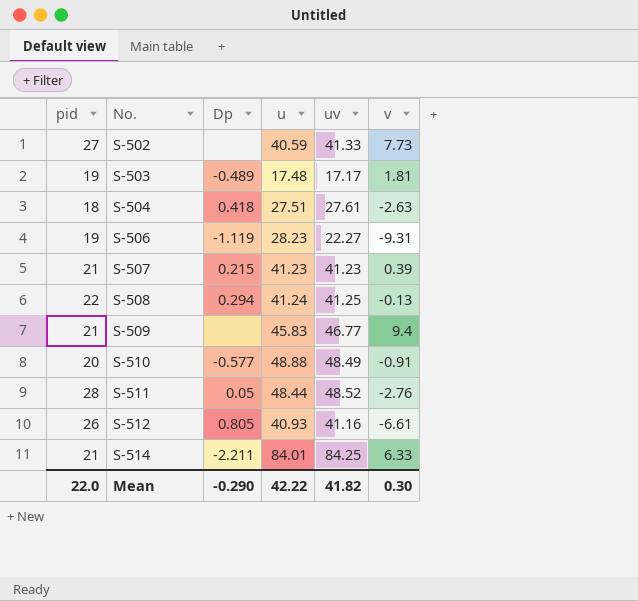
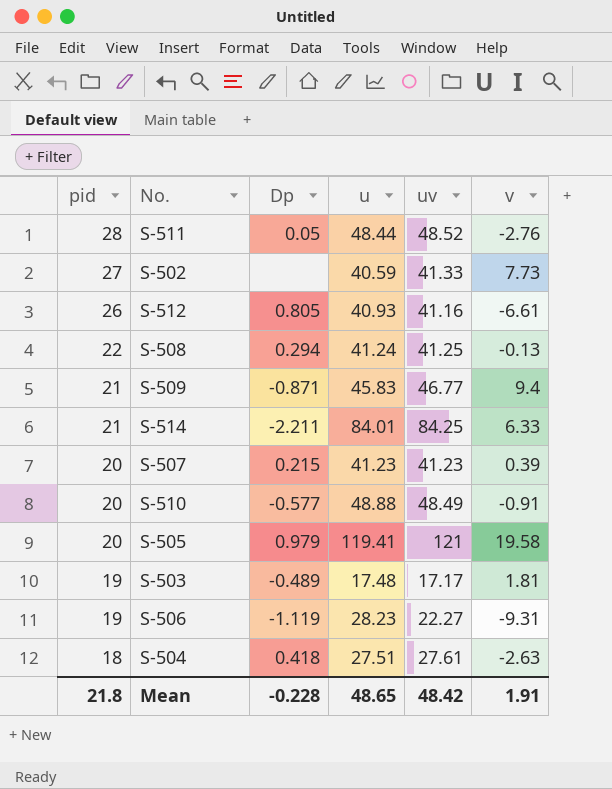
row order: No. ascending -> pid descending
S-509 | Dp: none -> -0.871
S-507 | pid: 21 -> 20
row S-505: none -> 20 | 0.979 | 119.41 | 121 | 19.58
Mean | pid: 22.0 -> 21.8
Mean | Dp: -0.290 -> -0.228
Mean | u: 42.22 -> 48.65
Mean | uv: 41.82 -> 48.42
Mean | v: 0.30 -> 1.91

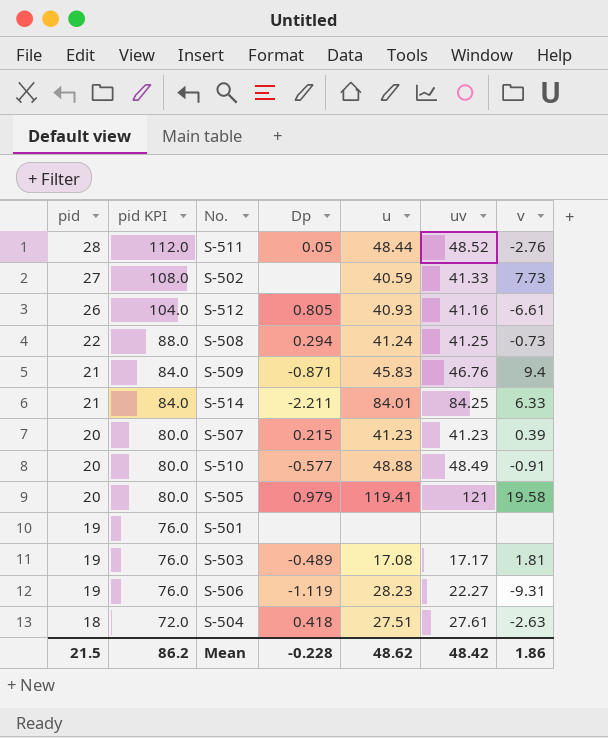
column pid KPI | formula: none -> [pid] * 4
S-508 | v: -0.13 -> -0.73
S-509 | uv: 46.77 -> 46.76
row S-501: none -> 19 | 76.0 | none | none | none | none
S-503 | u: 17.48 -> 17.08
Mean | pid: 21.8 -> 21.5
Mean | u: 48.65 -> 48.62
Mean | v: 1.91 -> 1.86

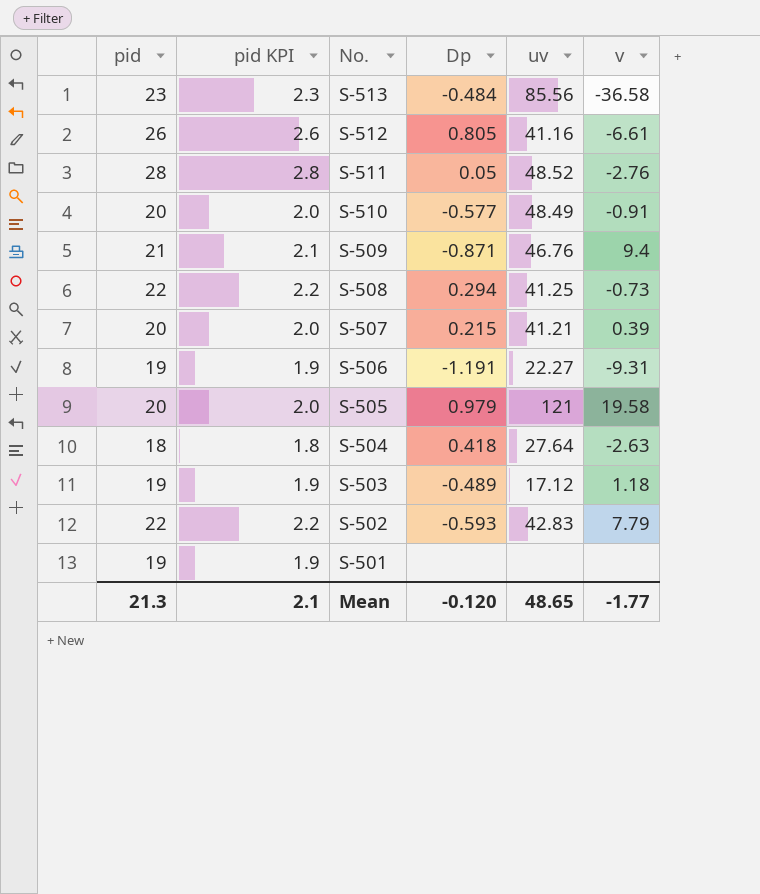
row order: pid descending -> No. descending
column u | position: 5 -> none
column pid KPI | formula: [pid] * 4 -> [pid] * 0.1
row S-514: 21 | 84.0 | -2.211 | 84.01 | 84.25 | 6.33 -> none
row S-513: none -> 23 | 2.3 | -0.484 | 85.56 | -36.58
S-507 | uv: 41.23 -> 41.21
S-506 | Dp: -1.119 -> -1.191
S-504 | uv: 27.61 -> 27.64
S-503 | uv: 17.17 -> 17.12
S-503 | v: 1.81 -> 1.18
S-502 | pid: 27 -> 22
S-502 | Dp: none -> -0.593
S-502 | uv: 41.33 -> 42.83
S-502 | v: 7.73 -> 7.79
Mean | pid: 21.5 -> 21.3
Mean | pid KPI: 86.2 -> 2.1
Mean | Dp: -0.228 -> -0.120
Mean | uv: 48.42 -> 48.65
Mean | v: 1.86 -> -1.77

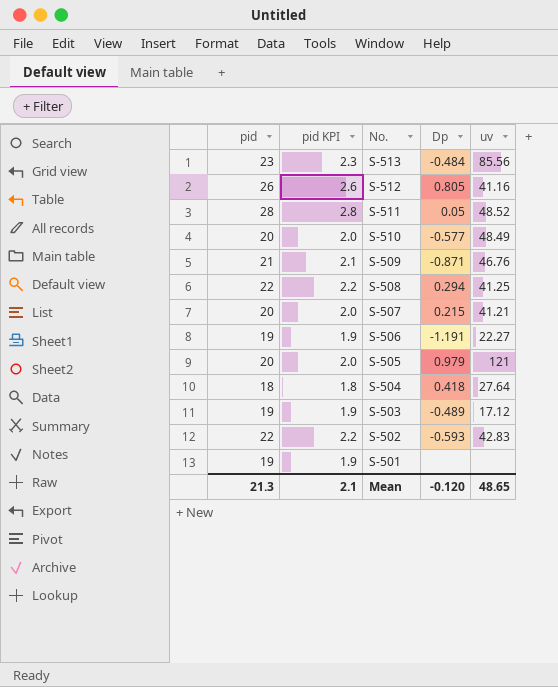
column v | position: 6 -> none

